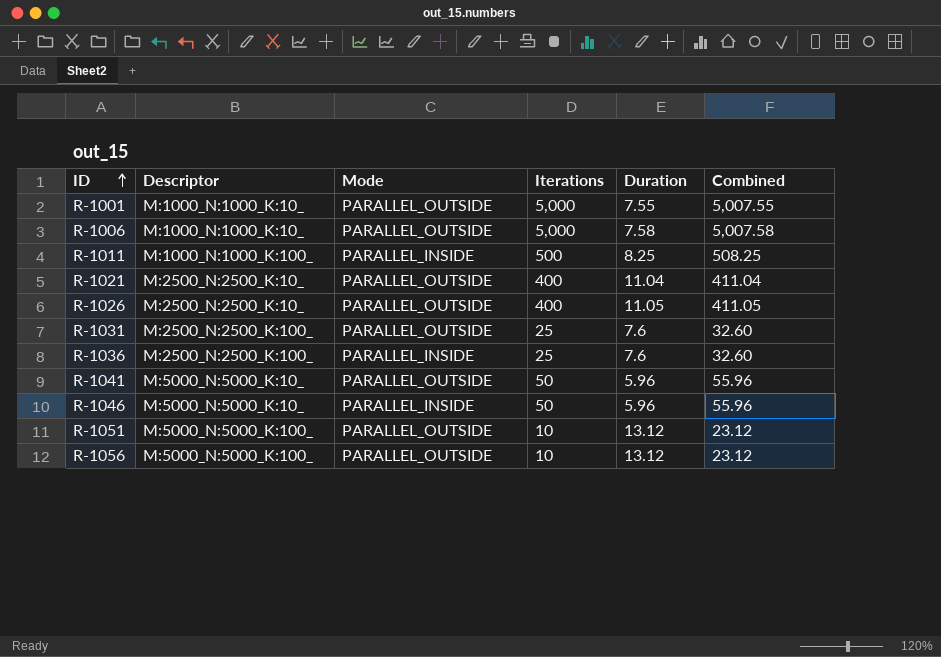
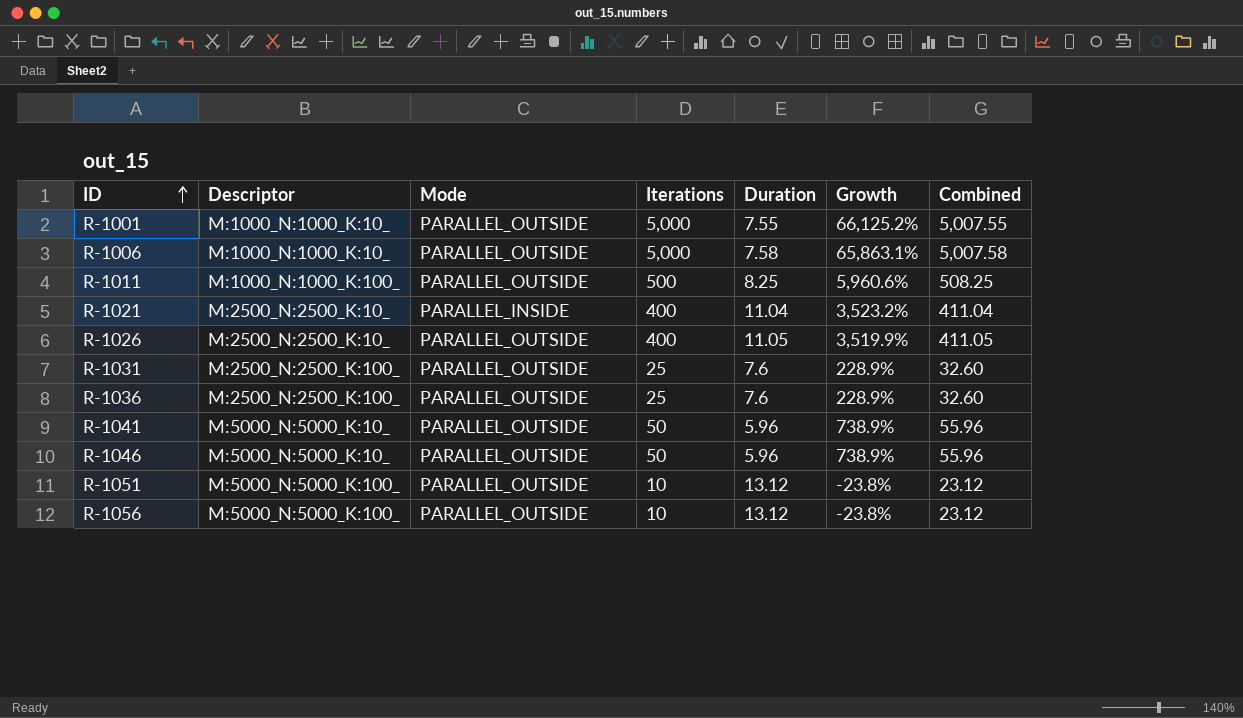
column Growth | formula: none -> ([Iterations] - [Duration]) / [Duration]
R-1011 | Mode: PARALLEL_INSIDE -> PARALLEL_OUTSIDE
R-1021 | Mode: PARALLEL_OUTSIDE -> PARALLEL_INSIDE
R-1036 | Mode: PARALLEL_INSIDE -> PARALLEL_OUTSIDE
R-1046 | Mode: PARALLEL_INSIDE -> PARALLEL_OUTSIDE

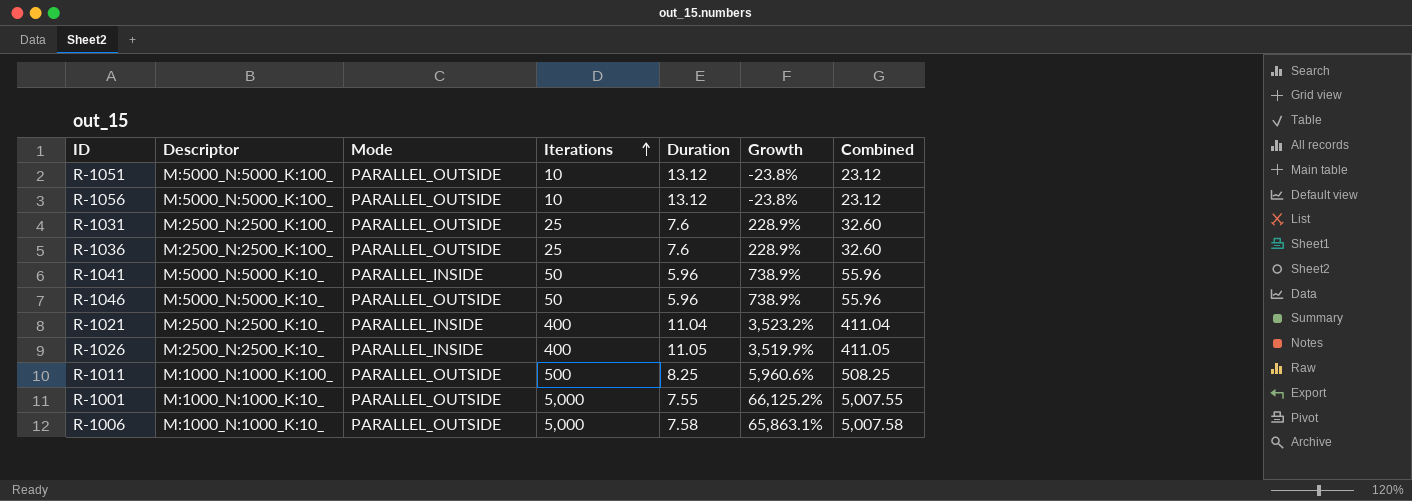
row order: ID ascending -> Iterations ascending
R-1041 | Mode: PARALLEL_OUTSIDE -> PARALLEL_INSIDE
R-1026 | Mode: PARALLEL_OUTSIDE -> PARALLEL_INSIDE

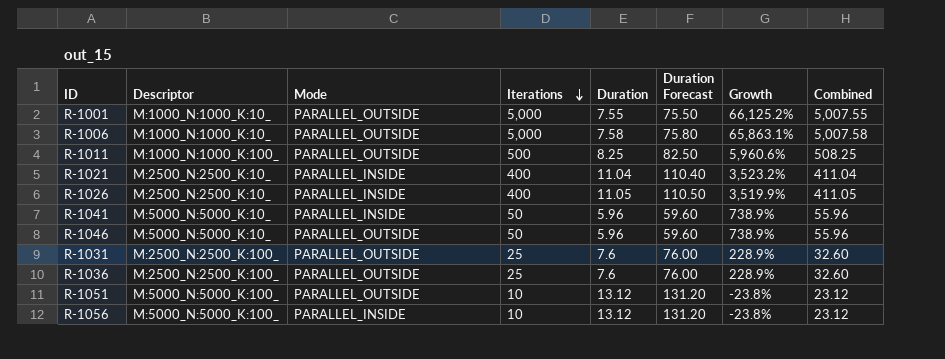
row order: Iterations ascending -> Iterations descending
column Duration Forecast | formula: none -> [Duration] * 10
R-1056 | Mode: PARALLEL_OUTSIDE -> PARALLEL_INSIDE

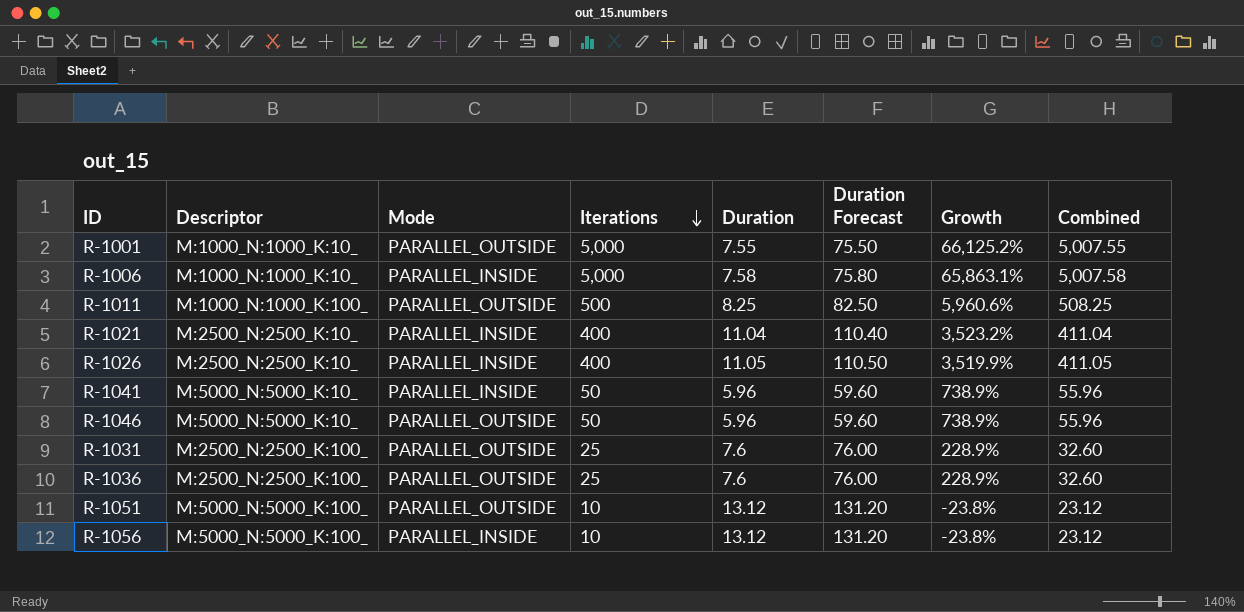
R-1006 | Mode: PARALLEL_OUTSIDE -> PARALLEL_INSIDE

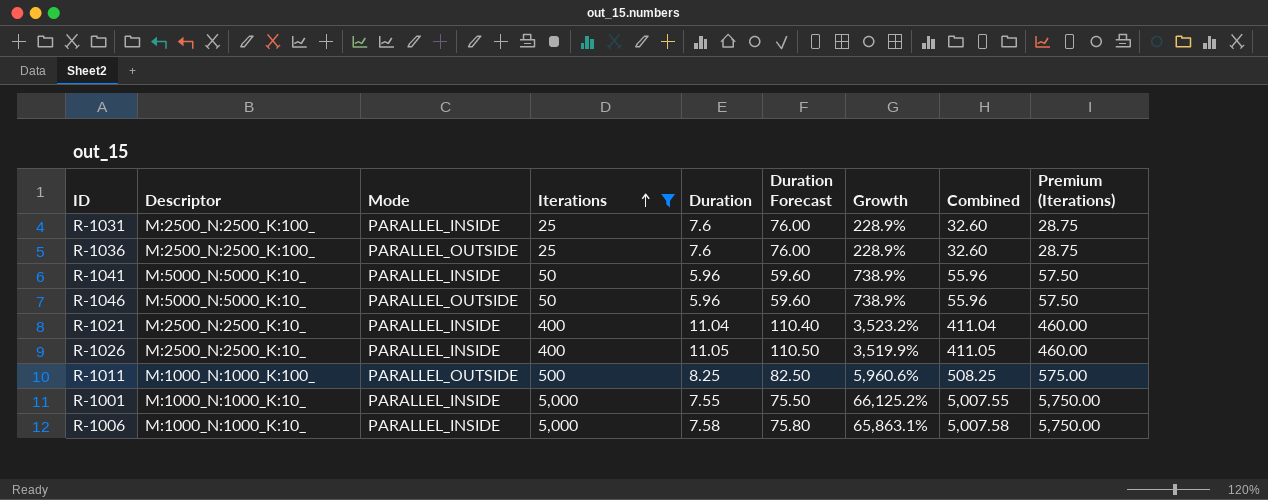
filter: none -> Iterations != 10
row order: Iterations descending -> Iterations ascending
column Premium (Iterations) | formula: none -> [Iterations] * 1.15
R-1031 | Mode: PARALLEL_OUTSIDE -> PARALLEL_INSIDE
R-1001 | Mode: PARALLEL_OUTSIDE -> PARALLEL_INSIDE

